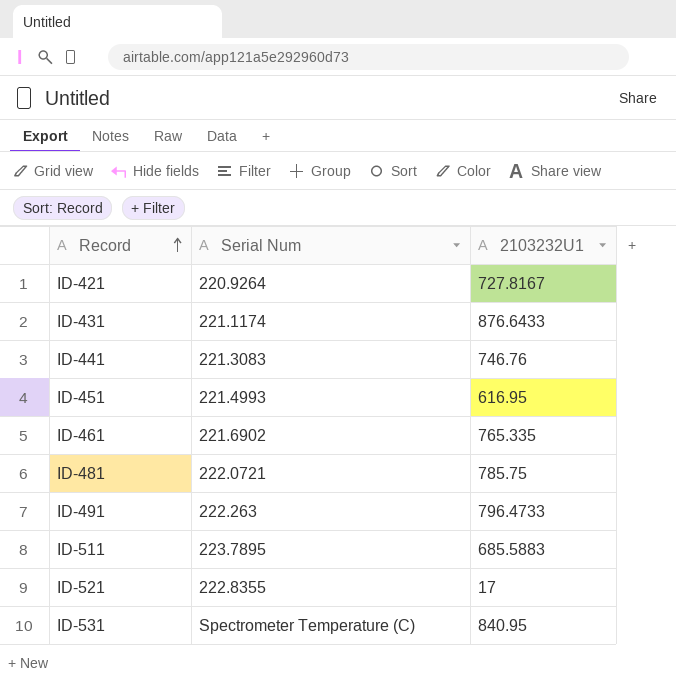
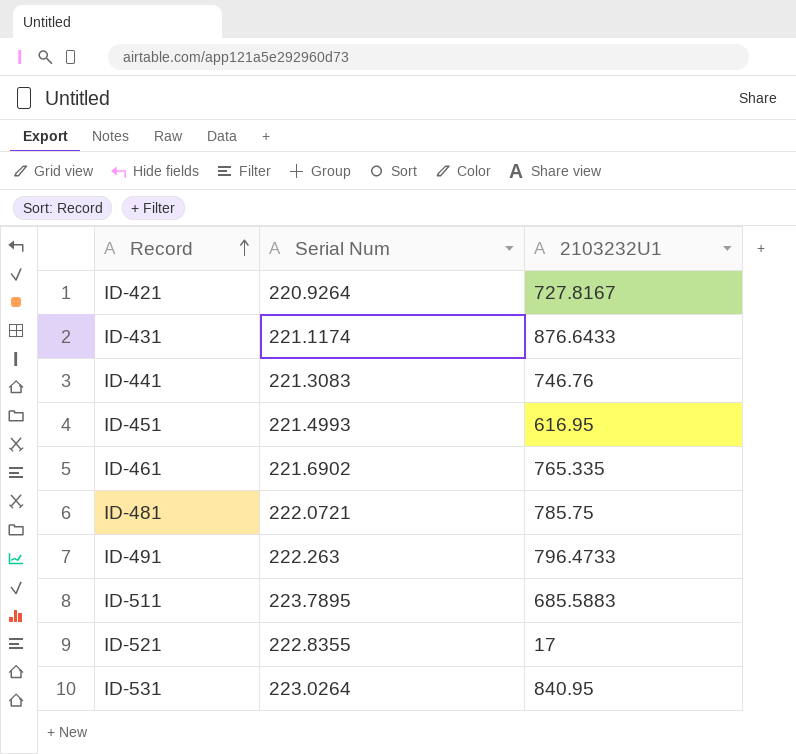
ID-531 | Serial Num: Spectrometer Temperature (C) -> 223.0264

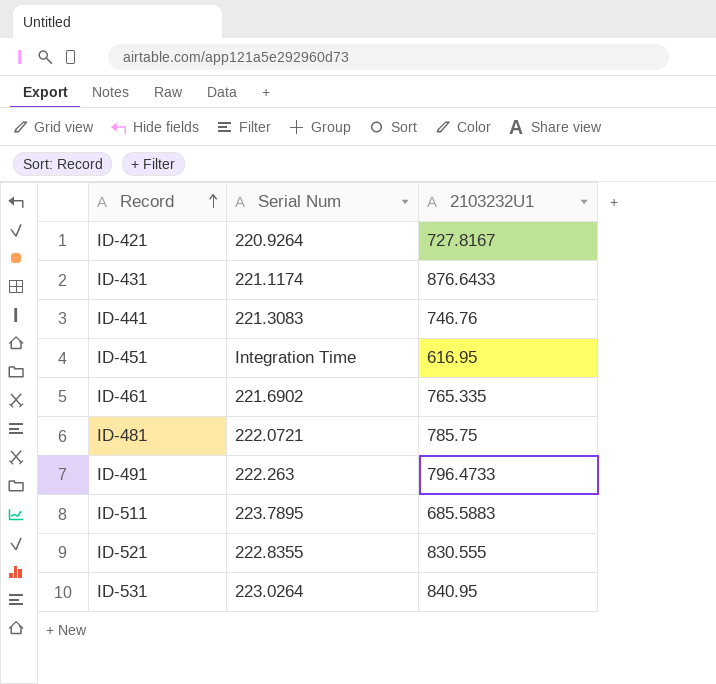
ID-451 | Serial Num: 221.4993 -> Integration Time
ID-521 | 2103232U1: 17 -> 830.555

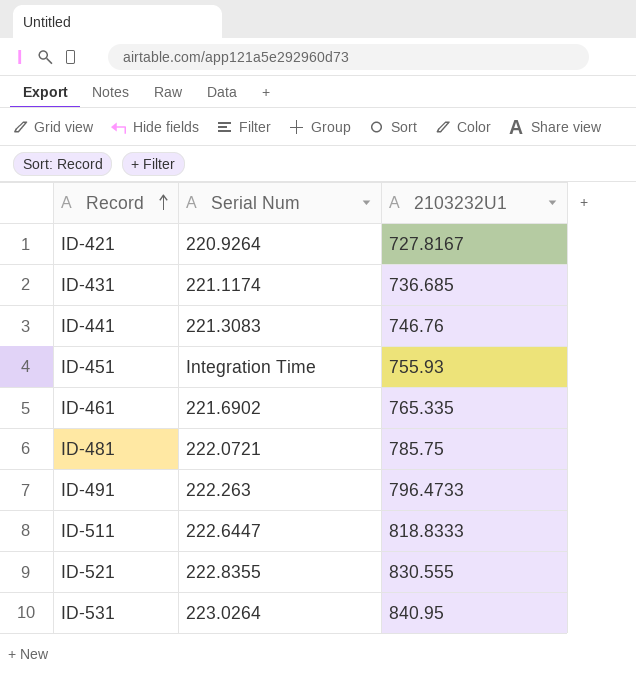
ID-431 | 2103232U1: 876.6433 -> 736.685
ID-451 | 2103232U1: 616.95 -> 755.93
ID-511 | Serial Num: 223.7895 -> 222.6447
ID-511 | 2103232U1: 685.5883 -> 818.8333

